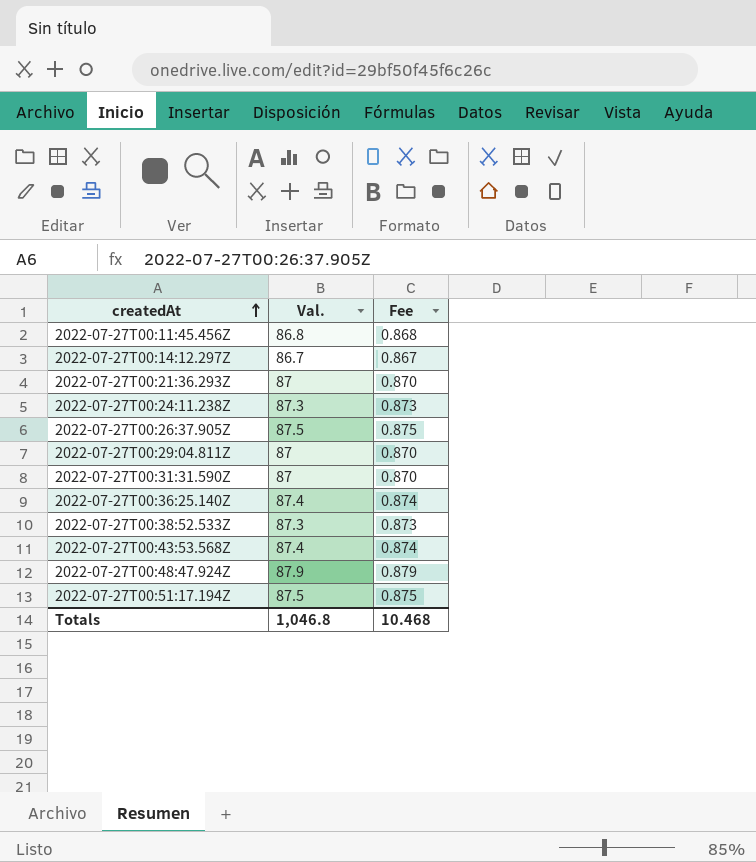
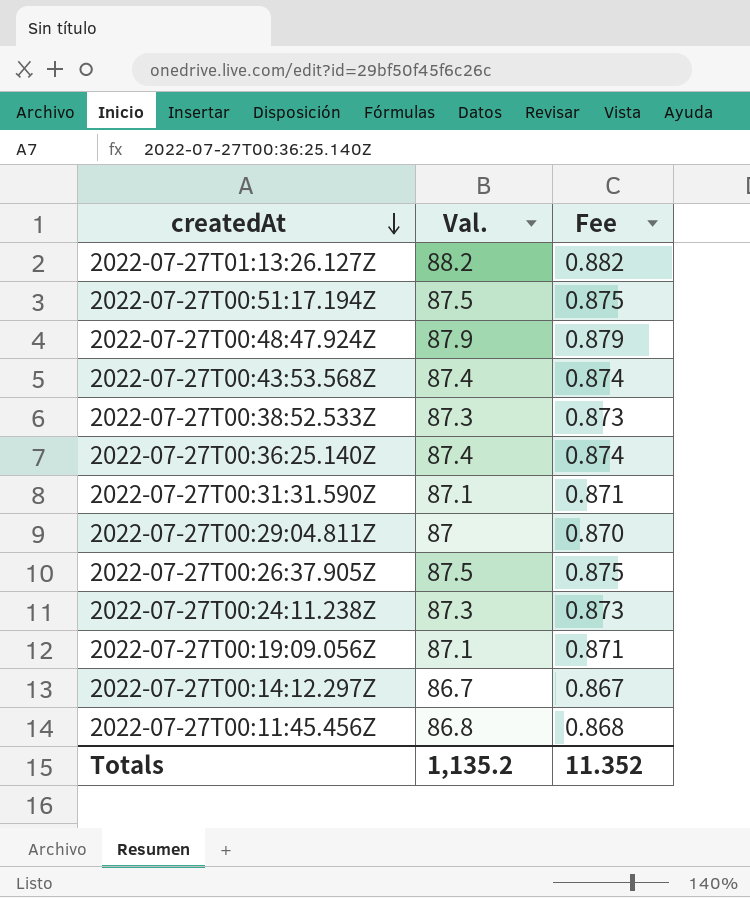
row order: createdAt ascending -> createdAt descending
row 2022-07-27T00:21:36.293Z: 87 | 0.870 -> none
row 2022-07-27T01:13:26.127Z: none -> 88.2 | 0.882
2022-07-27T00:31:31.590Z | Val.: 87 -> 87.1
2022-07-27T00:31:31.590Z | Fee: 0.870 -> 0.871
row 2022-07-27T00:19:09.056Z: none -> 87.1 | 0.871
Totals | Val.: 1,046.8 -> 1,135.2
Totals | Fee: 10.468 -> 11.352

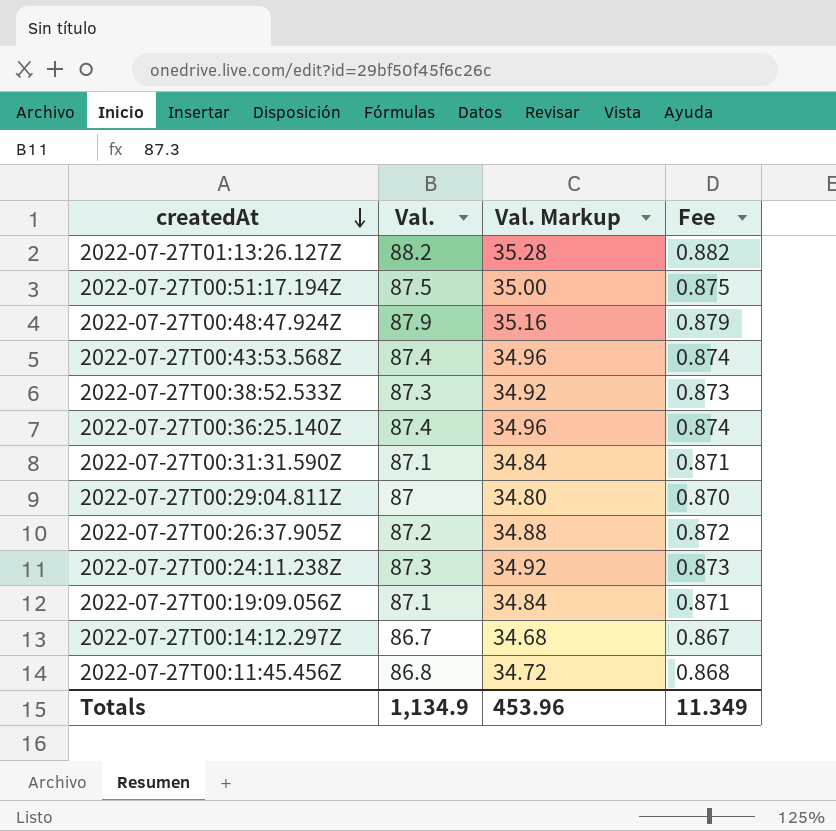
column Val. Markup | formula: none -> [Val.] * 0.4
2022-07-27T00:26:37.905Z | Val.: 87.5 -> 87.2
2022-07-27T00:26:37.905Z | Fee: 0.875 -> 0.872
Totals | Val.: 1,135.2 -> 1,134.9
Totals | Fee: 11.352 -> 11.349

